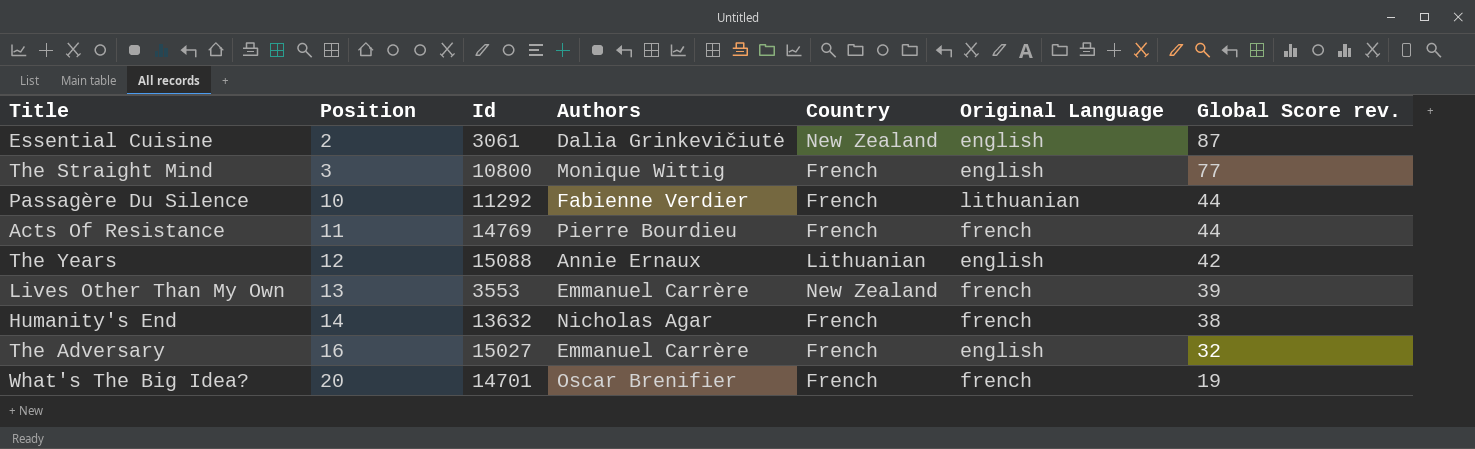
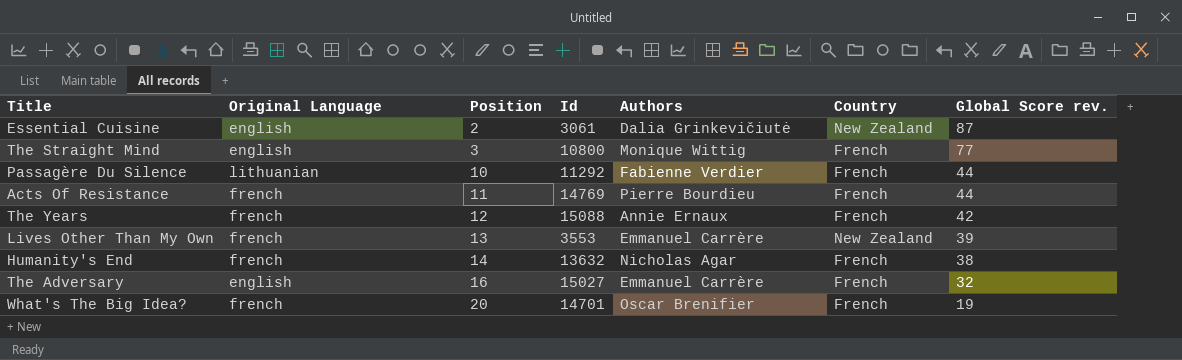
column Original Language | position: 6 -> 2
The Years | Original Language: english -> french
The Years | Country: Lithuanian -> French

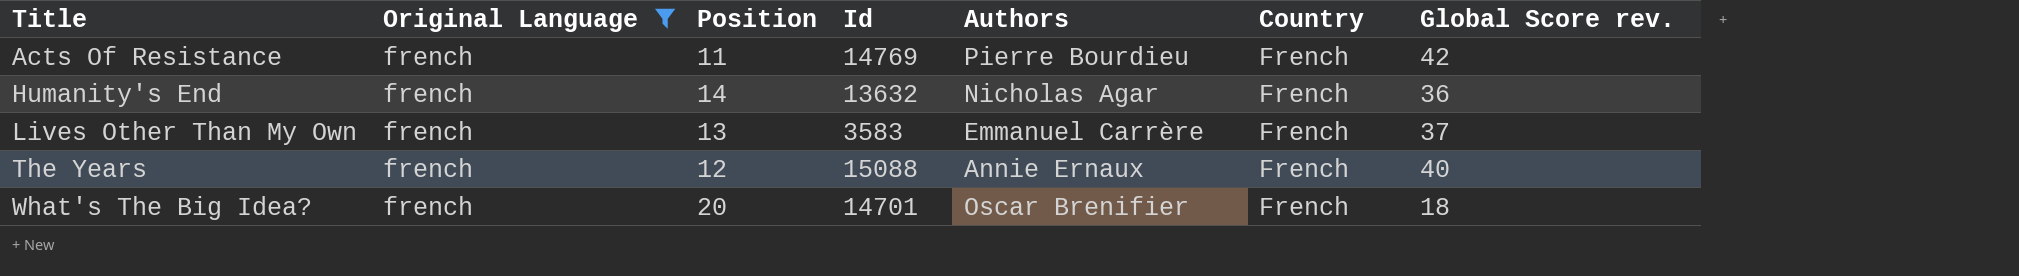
filter: none -> Original Language = french
row order: Position ascending -> Title ascending
Acts Of Resistance | Global Score rev.: 44 -> 42
Humanity's End | Global Score rev.: 38 -> 36
Lives Other Than My Own | Id: 3553 -> 3583
Lives Other Than My Own | Country: New Zealand -> French
Lives Other Than My Own | Global Score rev.: 39 -> 37
The Years | Global Score rev.: 42 -> 40
What's The Big Idea? | Global Score rev.: 19 -> 18

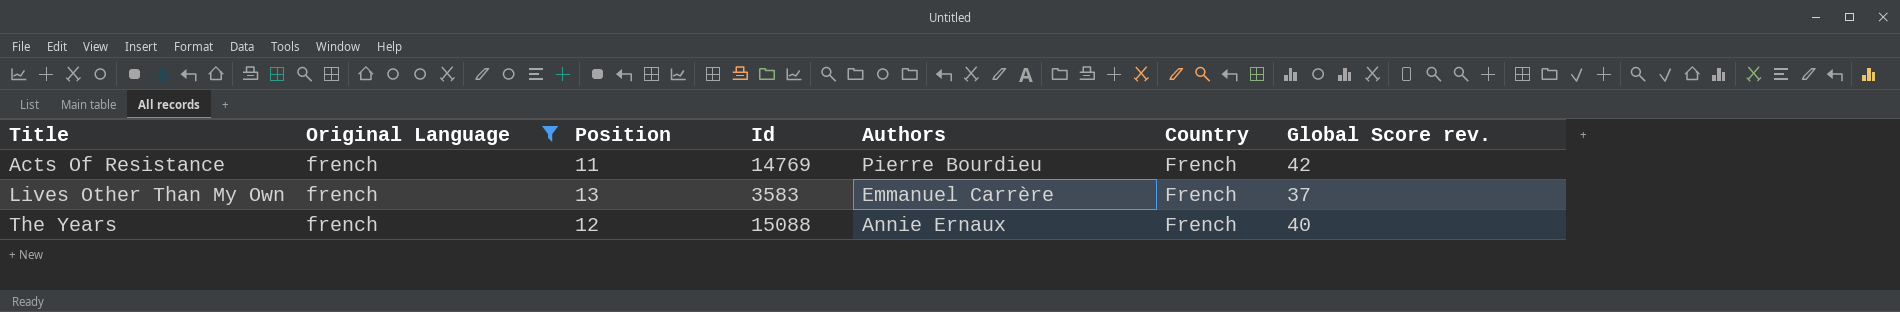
row Humanity's End: french | 14 | 13632 | Nicholas Agar | French | 36 -> none
row What's The Big Idea?: french | 20 | 14701 | Oscar Brenifier | French | 18 -> none

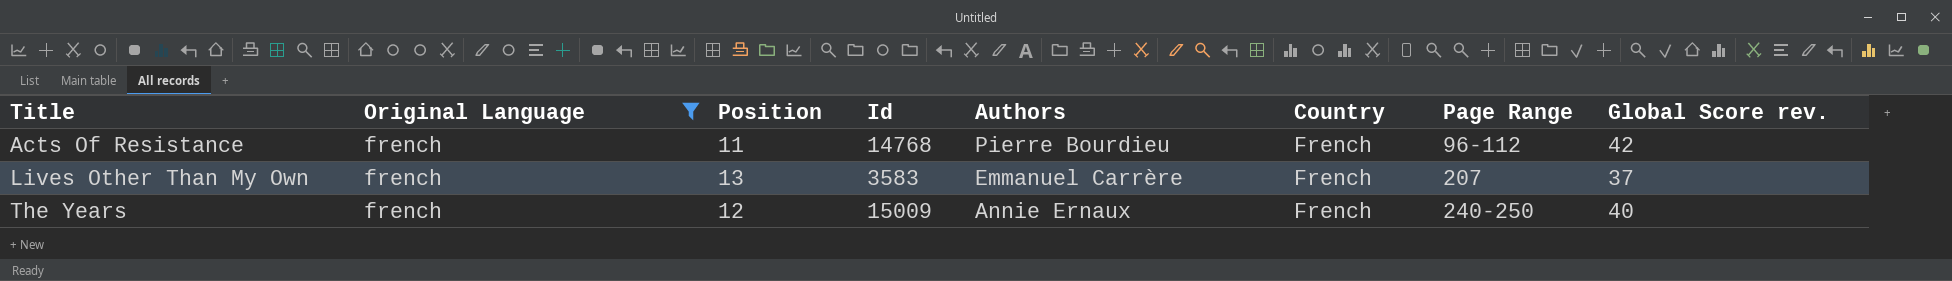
column Page Range | position: none -> 7
Acts Of Resistance | Id: 14769 -> 14768
The Years | Id: 15088 -> 15009

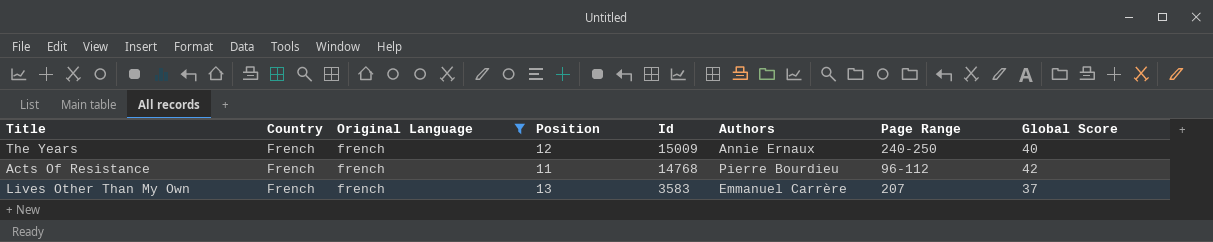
row order: Title ascending -> Id descending
column Country | position: 6 -> 2
column name: Global Score rev. -> Global Score

